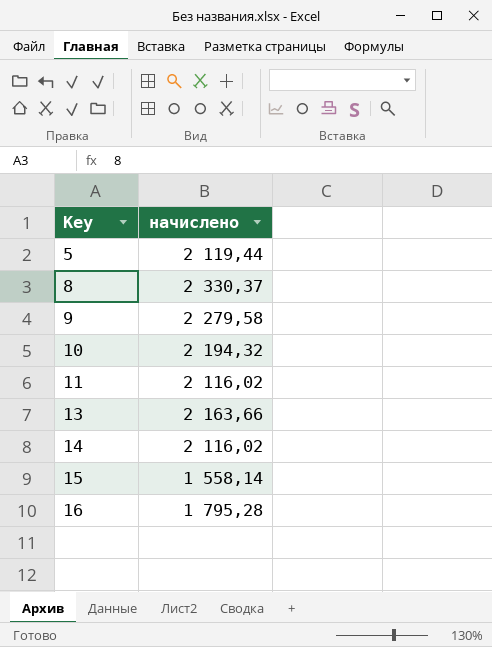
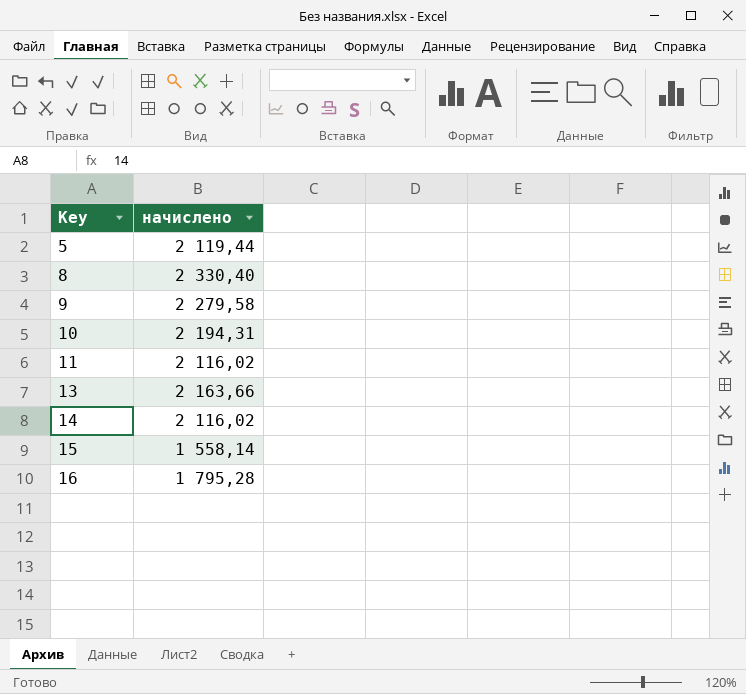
8 | начислено: 2 330,37 -> 2 330,40
10 | начислено: 2 194,32 -> 2 194,31

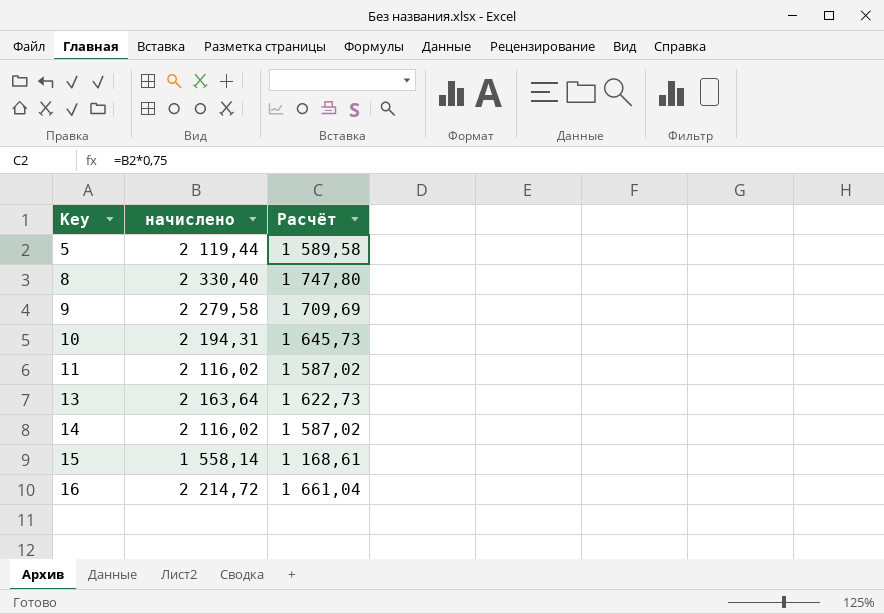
column Расчёт | formula: none -> [начислено] * 0,75
13 | начислено: 2 163,66 -> 2 163,64
16 | начислено: 1 795,28 -> 2 214,72

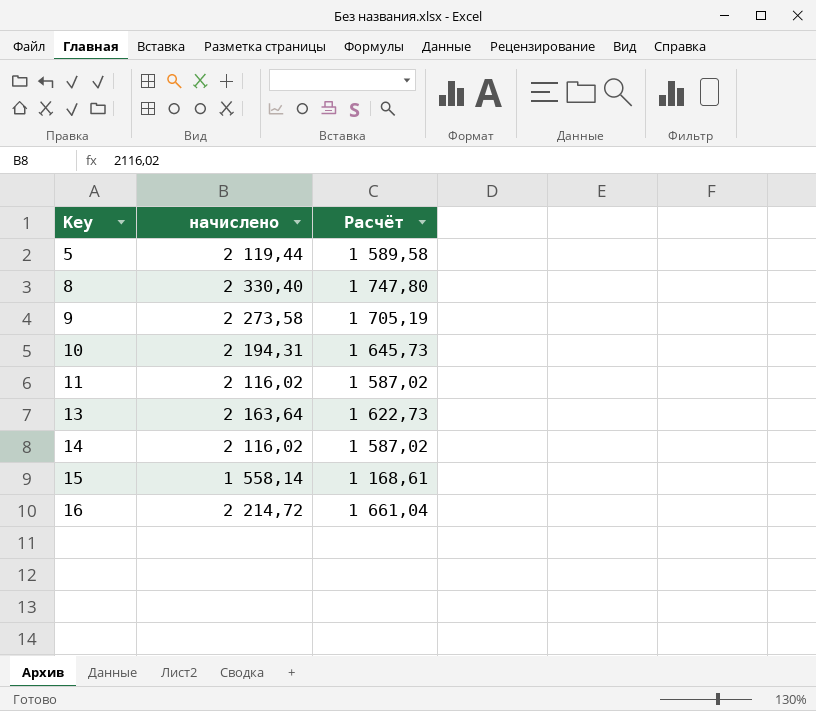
9 | начислено: 2 279,58 -> 2 273,58
9 | Расчёт: 1 709,69 -> 1 705,19

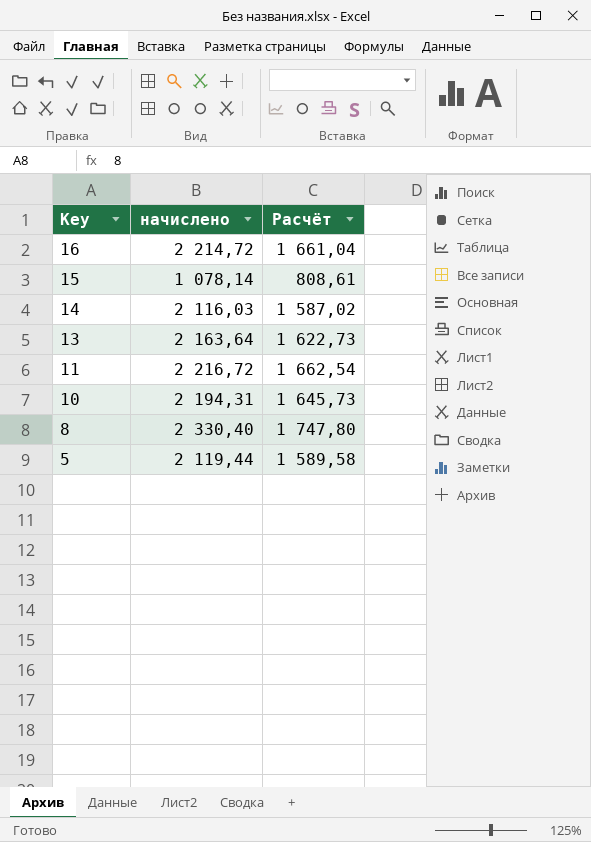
row order: Key ascending -> Key descending
row 9: 2 273,58 | 1 705,19 -> none
15 | начислено: 1 558,14 -> 1 078,14
15 | Расчёт: 1 168,61 -> 808,61
14 | начислено: 2 116,02 -> 2 116,03
11 | начислено: 2 116,02 -> 2 216,72
11 | Расчёт: 1 587,02 -> 1 662,54

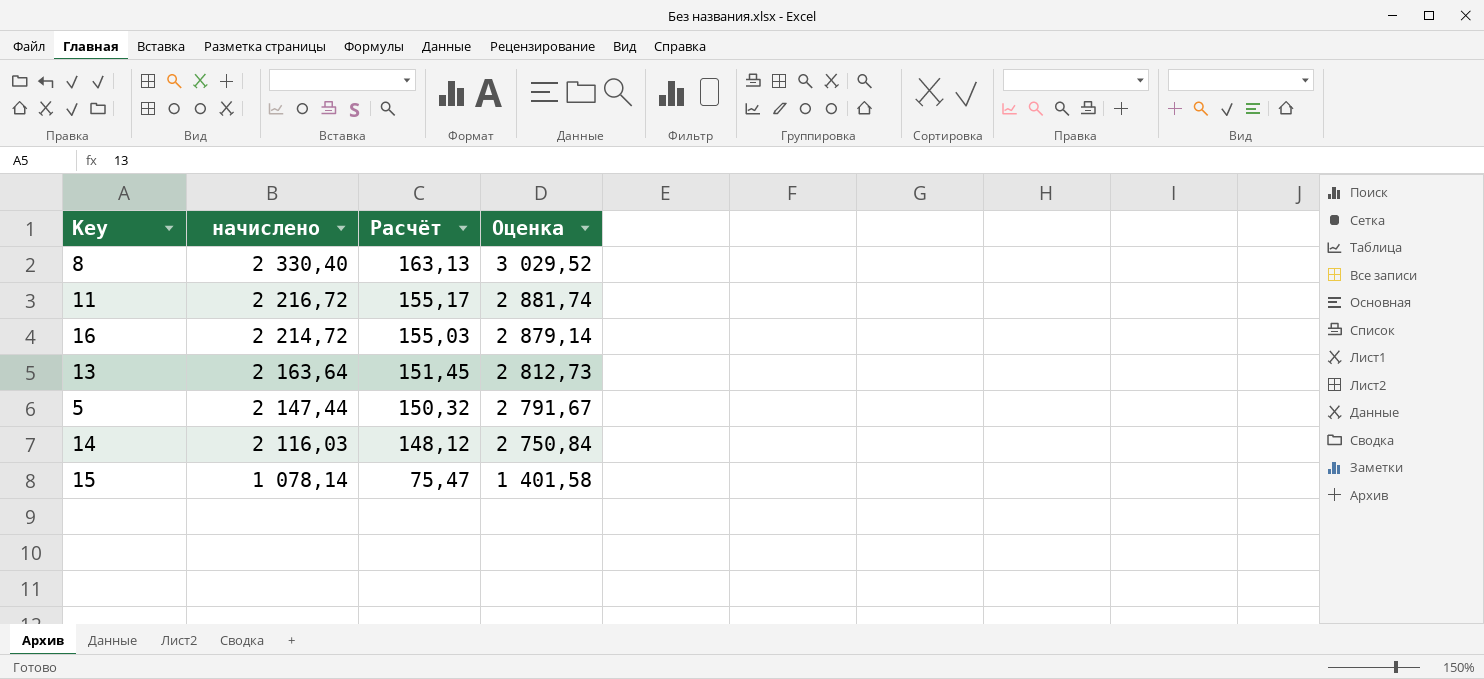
row order: Key descending -> начислено descending
column Расчёт | formula: [начислено] * 0,75 -> [начислено] * 0,07
column Оценка | formula: none -> [начислено] * 1,3
row 10: 2 194,31 | 1 645,73 -> none
5 | начислено: 2 119,44 -> 2 147,44

